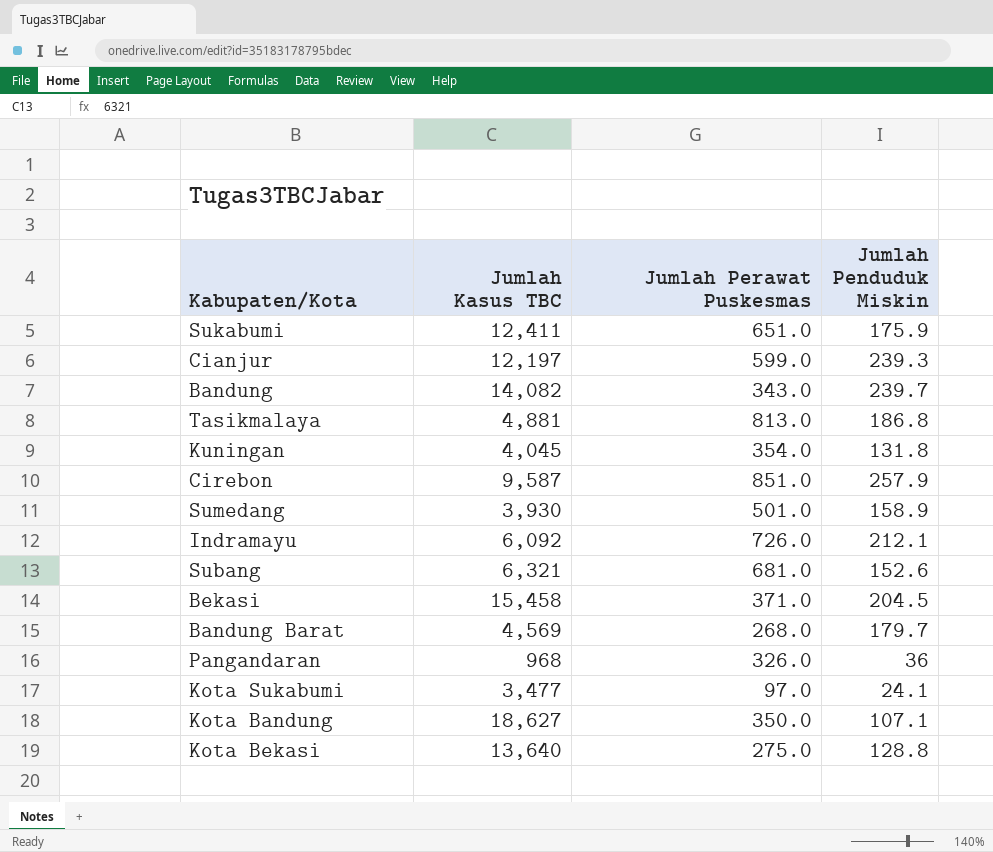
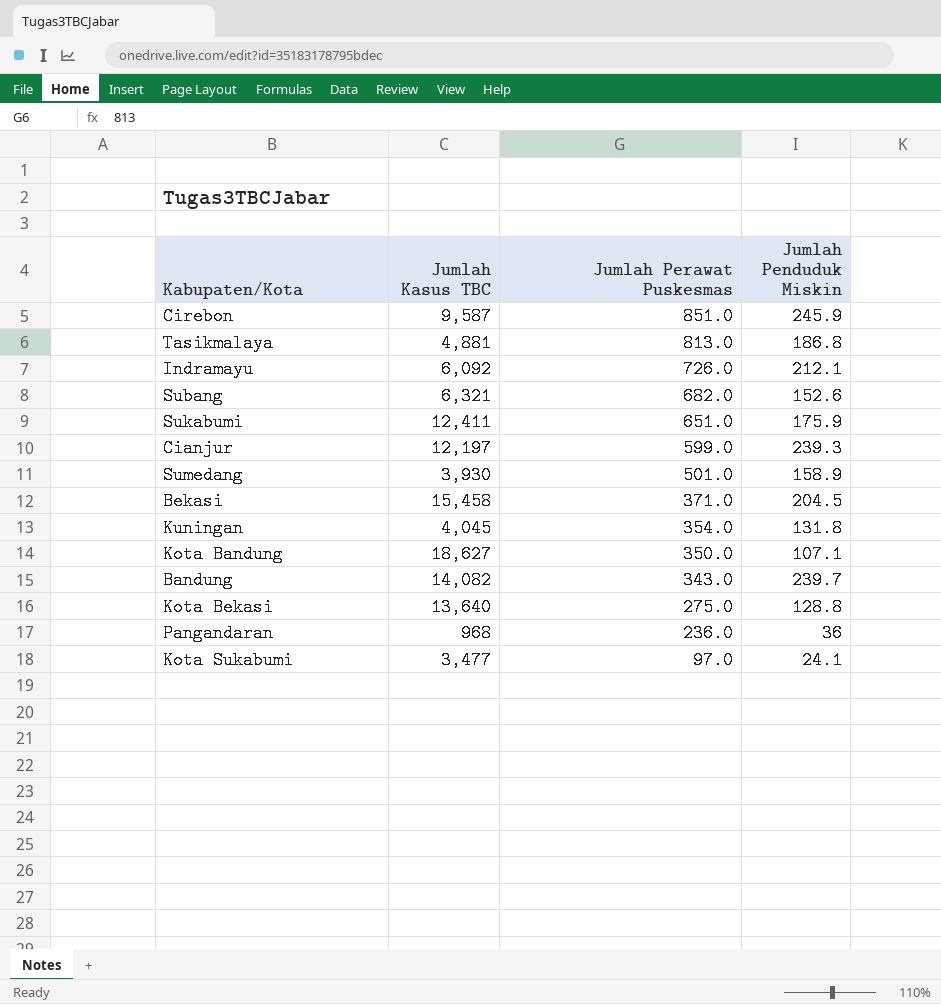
row order: none -> Jumlah Perawat Puskesmas descending
row Bandung Barat: 4,569 | 268.0 | 179.7 -> none
Cirebon | Jumlah Penduduk Miskin: 257.9 -> 245.9
Subang | Jumlah Perawat Puskesmas: 681.0 -> 682.0
Pangandaran | Jumlah Perawat Puskesmas: 326.0 -> 236.0

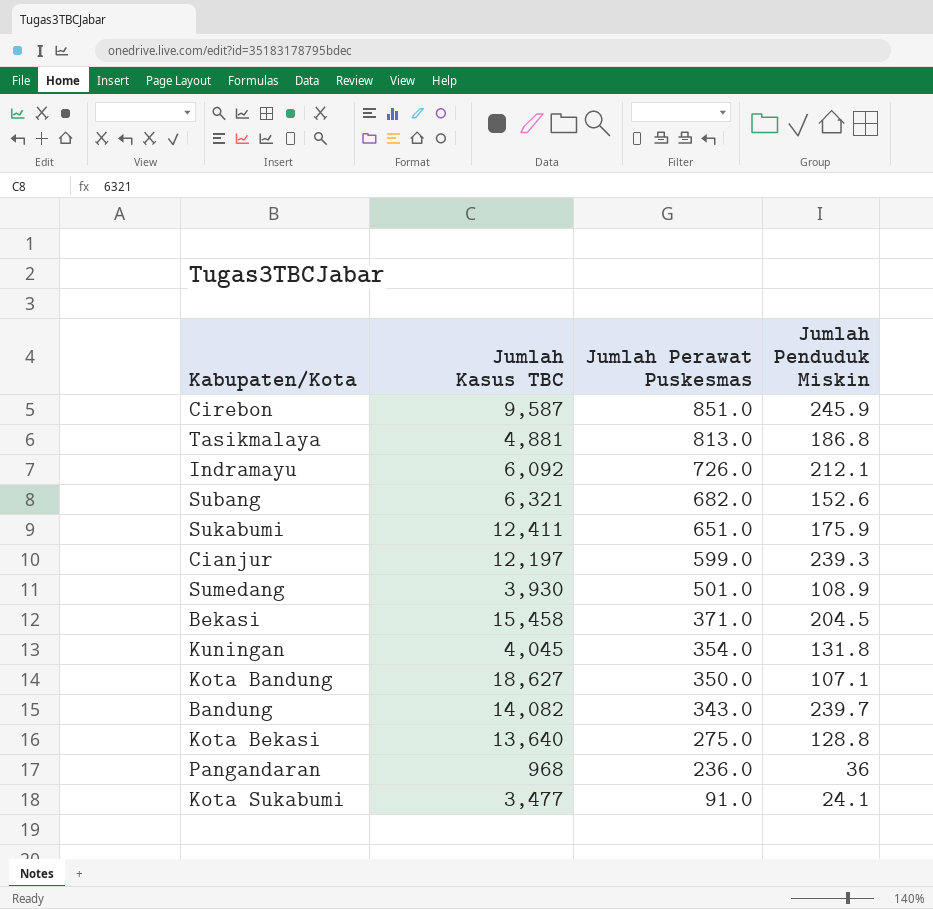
Sumedang | Jumlah Penduduk Miskin: 158.9 -> 108.9
Kota Sukabumi | Jumlah Perawat Puskesmas: 97.0 -> 91.0

